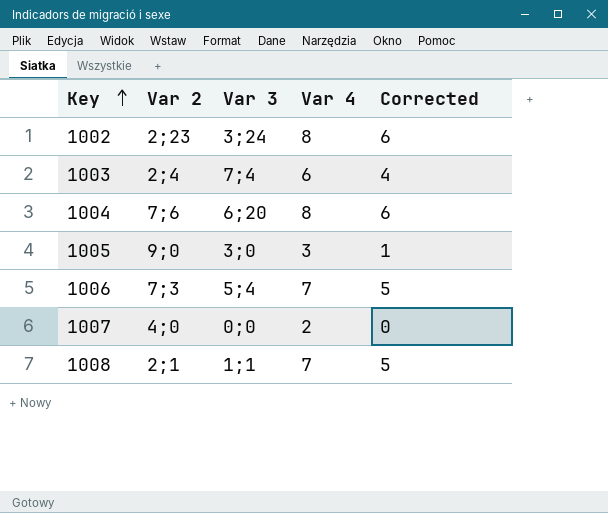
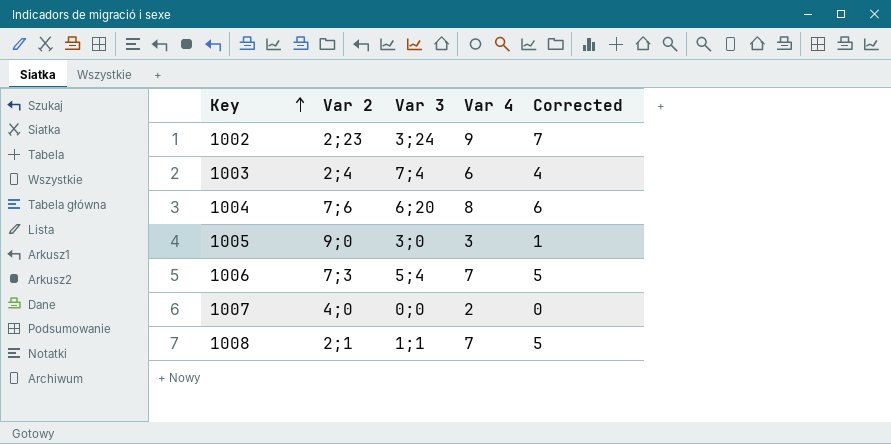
1002 | Var 4: 8 -> 9
1002 | Corrected: 6 -> 7

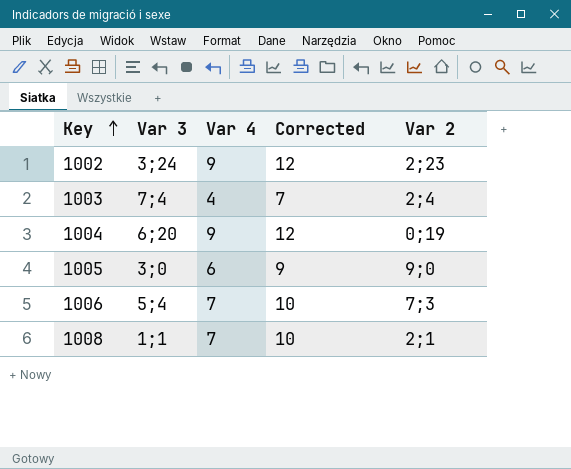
column Corrected | formula: [Var 4] - 2 -> [Var 4] + 3
column Var 2 | position: 2 -> 5
row 1007: 4;0 | 0;0 | 2 | 0 -> none
1003 | Var 4: 6 -> 4
1004 | Var 4: 8 -> 9
1004 | Var 2: 7;6 -> 0;19
1005 | Var 4: 3 -> 6

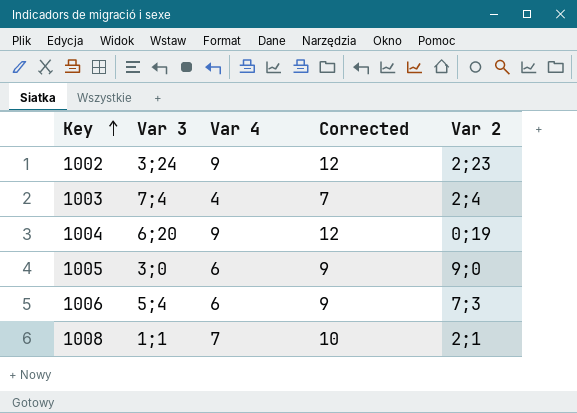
1006 | Var 4: 7 -> 6
1006 | Corrected: 10 -> 9

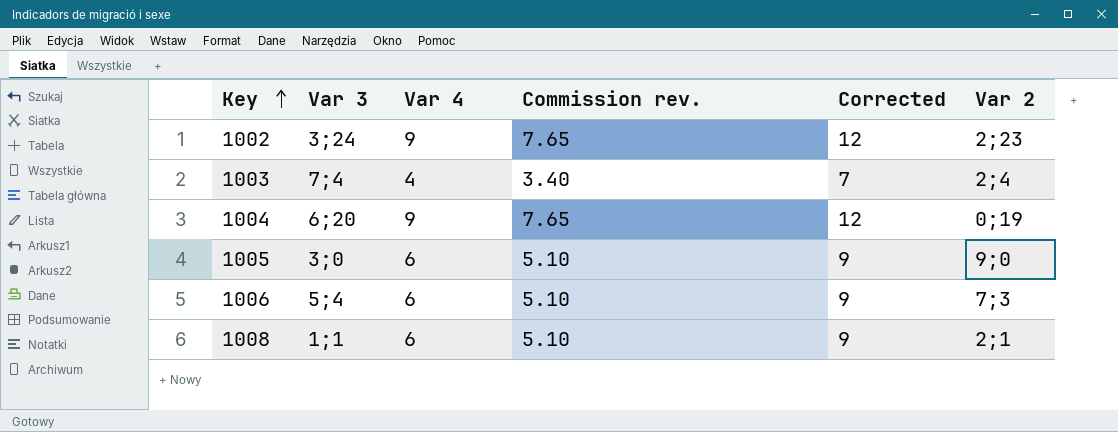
column Commission rev. | formula: none -> [Var 4] * 0.85
1008 | Var 4: 7 -> 6
1008 | Corrected: 10 -> 9

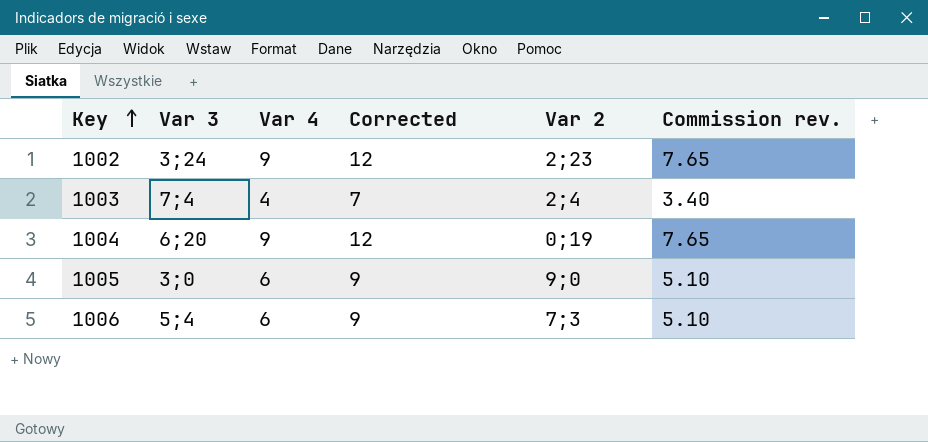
column Commission rev. | position: 4 -> 6
row 1008: 1;1 | 6 | 5.10 | 9 | 2;1 -> none

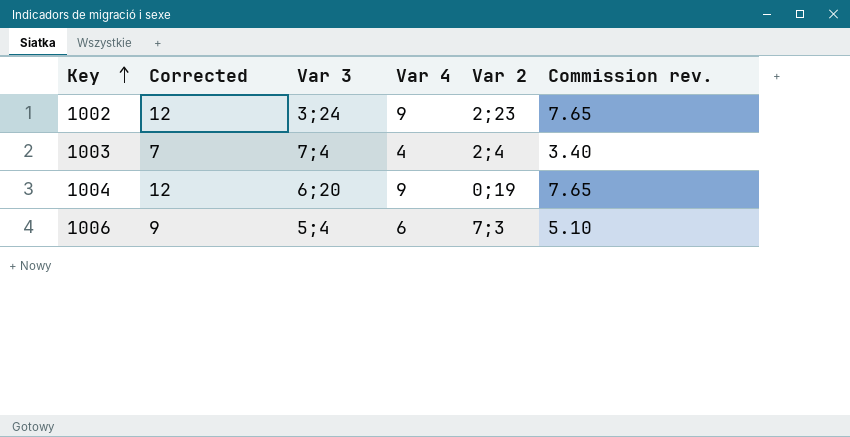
column Corrected | position: 4 -> 2
row 1005: 3;0 | 6 | 9 | 9;0 | 5.10 -> none

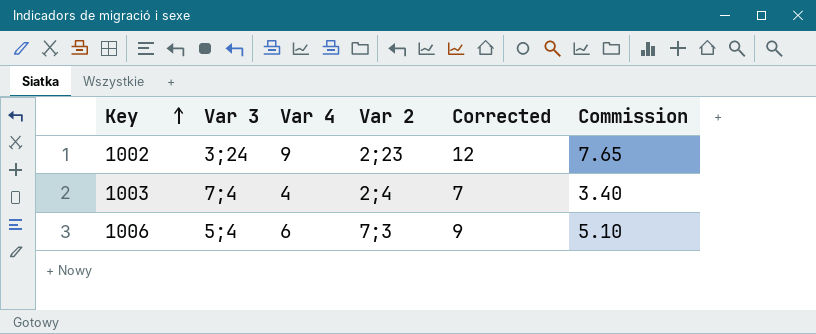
column Corrected | position: 2 -> 5
column name: Commission rev. -> Commission
row 1004: 12 | 6;20 | 9 | 0;19 | 7.65 -> none

